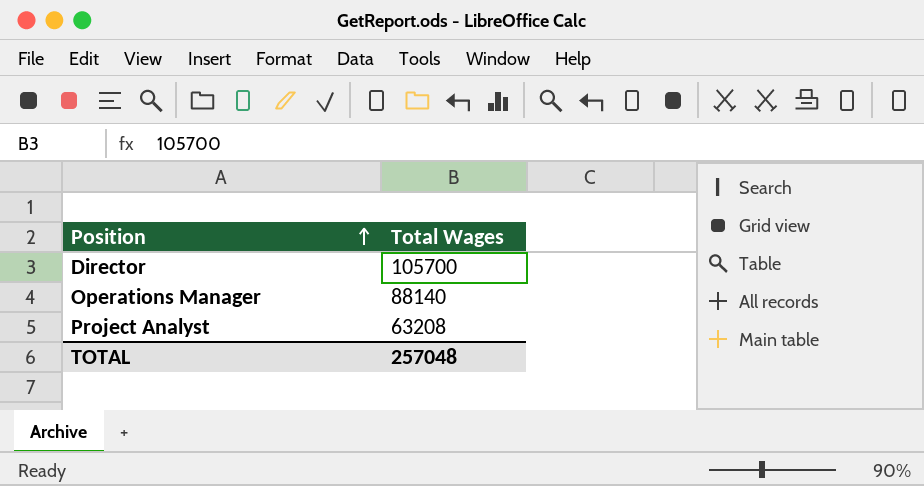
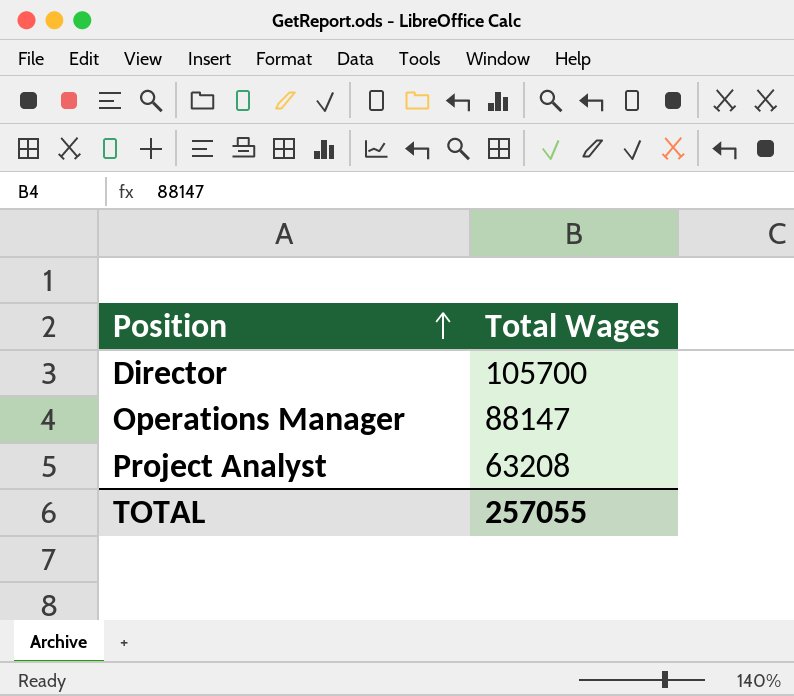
Operations Manager | Total Wages: 88140 -> 88147
TOTAL | Total Wages: 257048 -> 257055

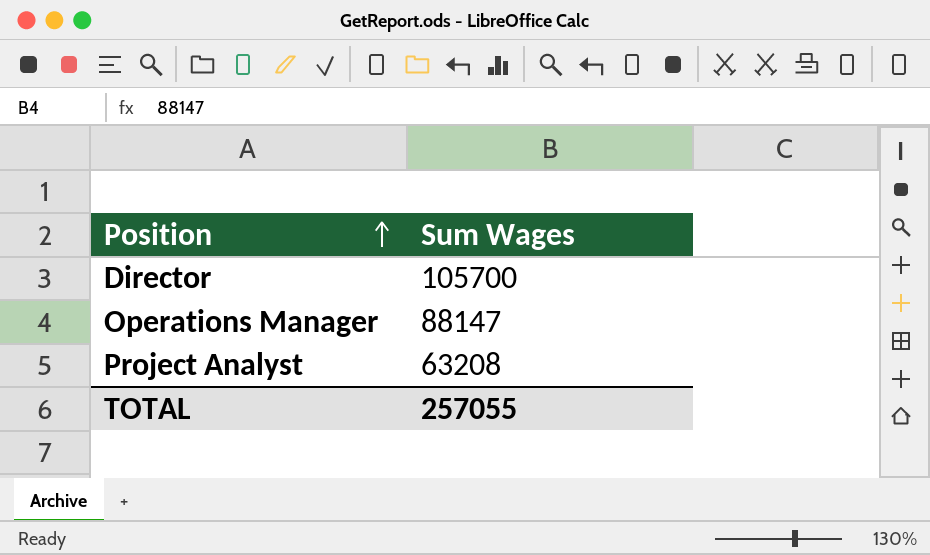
column name: Total Wages -> Sum Wages

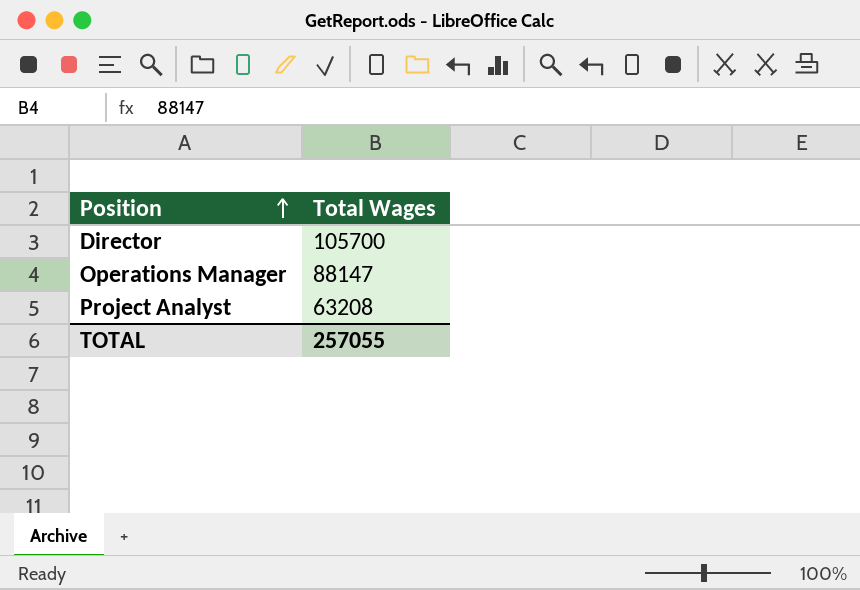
column name: Sum Wages -> Total Wages

